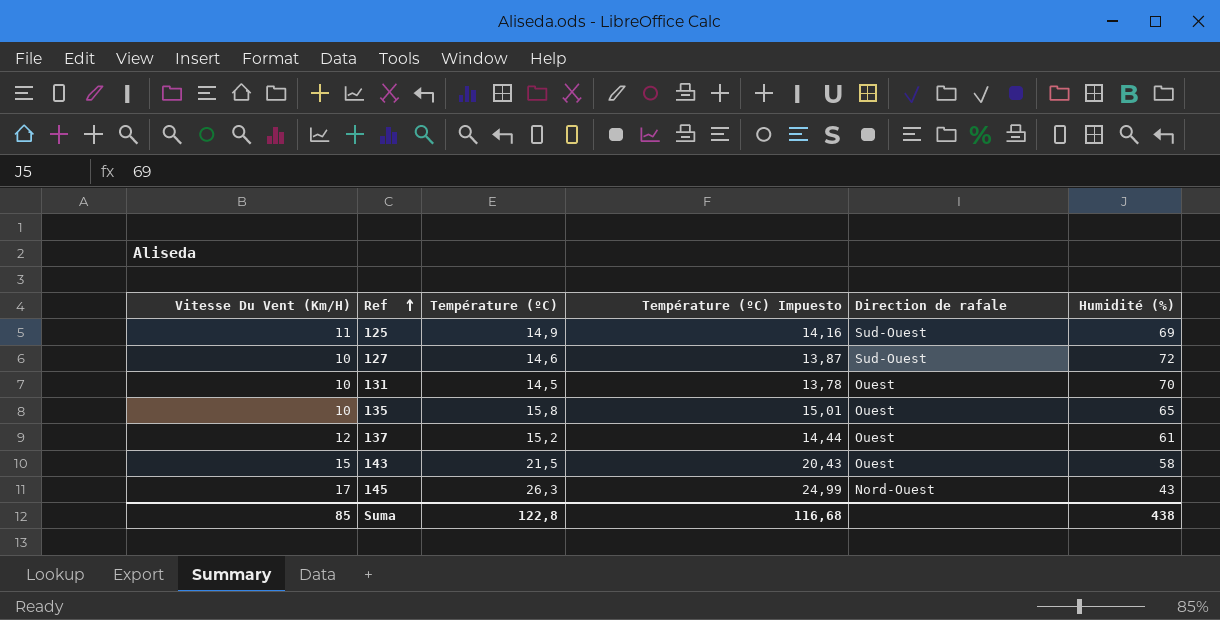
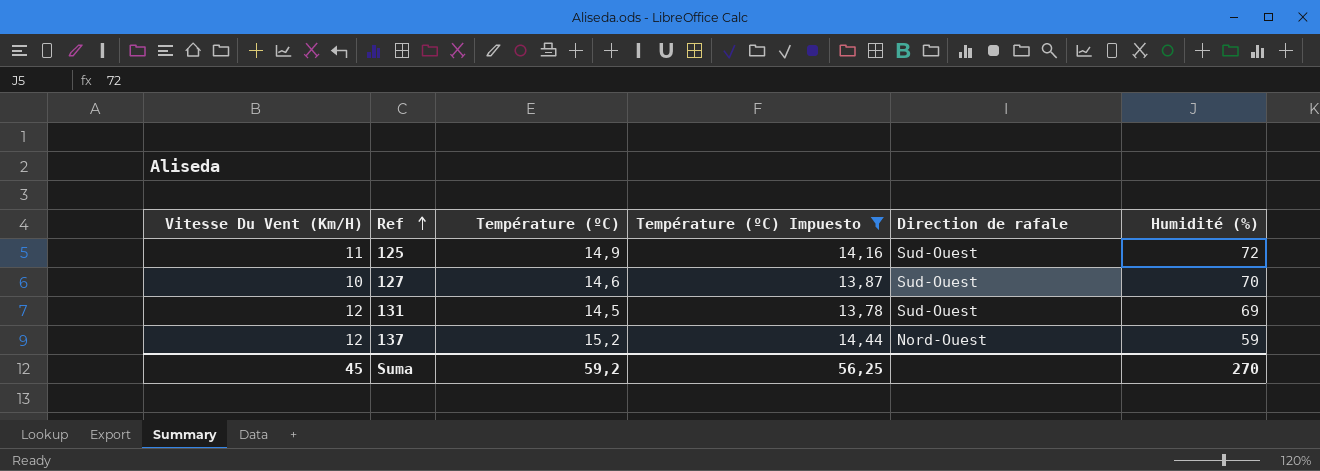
filter: none -> Température (ºC) Impuesto <= 14,44
125 | Humidité (%): 69 -> 72
127 | Humidité (%): 72 -> 70
131 | Vitesse Du Vent (Km/H): 10 -> 12
131 | Direction de rafale: Ouest -> Sud-Ouest
131 | Humidité (%): 70 -> 69
137 | Direction de rafale: Ouest -> Nord-Ouest
137 | Humidité (%): 61 -> 59
Suma | Vitesse Du Vent (Km/H): 85 -> 45
Suma | Température (ºC): 122,8 -> 59,2
Suma | Température (ºC) Impuesto: 116,68 -> 56,25
Suma | Humidité (%): 438 -> 270

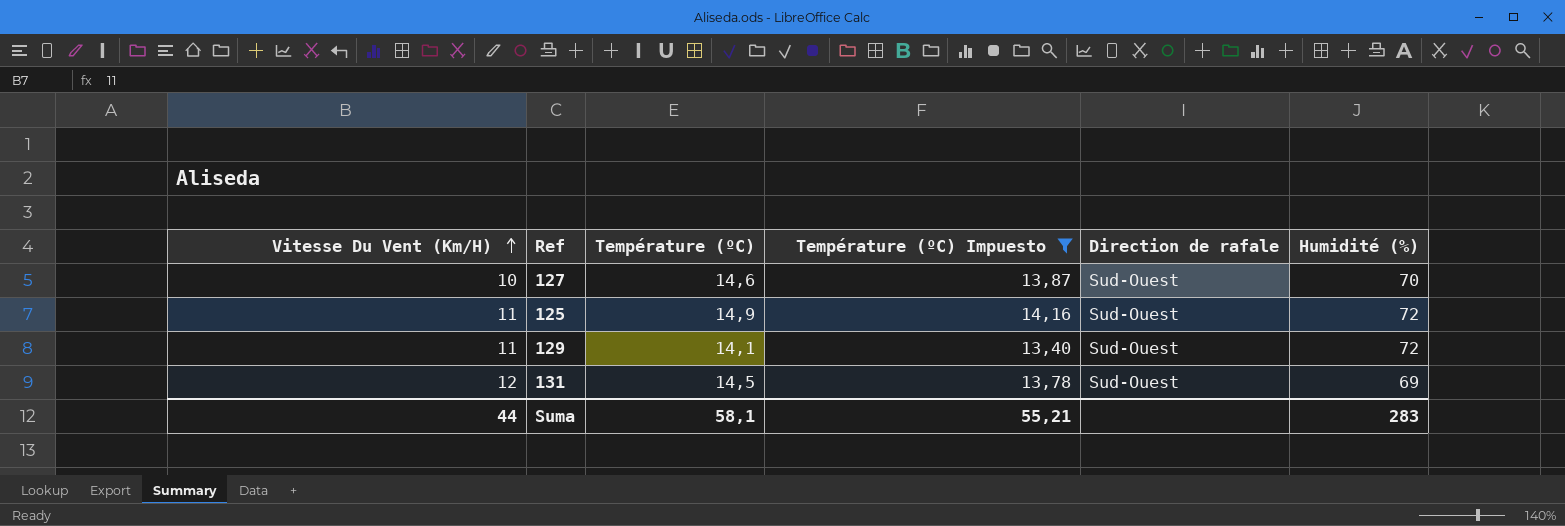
row order: Ref ascending -> Vitesse Du Vent (Km/H) ascending
row 137: 12 | 15,2 | 14,44 | Nord-Ouest | 59 -> none
row 129: none -> 11 | 14,1 | 13,40 | Sud-Ouest | 72
Suma | Vitesse Du Vent (Km/H): 45 -> 44
Suma | Température (ºC): 59,2 -> 58,1
Suma | Température (ºC) Impuesto: 56,25 -> 55,21
Suma | Humidité (%): 270 -> 283

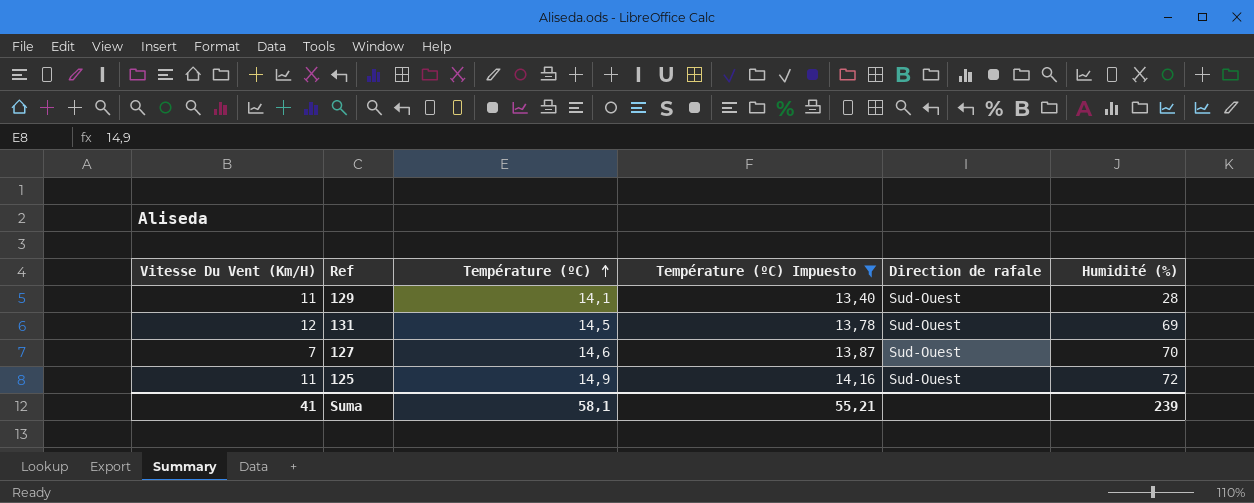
row order: Vitesse Du Vent (Km/H) ascending -> Température (ºC) ascending
129 | Humidité (%): 72 -> 28
127 | Vitesse Du Vent (Km/H): 10 -> 7
Suma | Vitesse Du Vent (Km/H): 44 -> 41
Suma | Humidité (%): 283 -> 239

